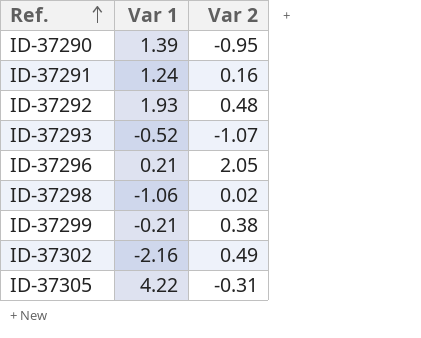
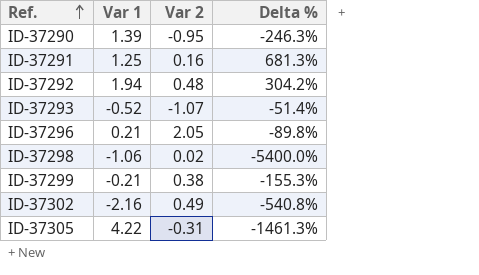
column Delta % | formula: none -> ([Var 1] - [Var 2]) / [Var 2]
ID-37291 | Var 1: 1.24 -> 1.25
ID-37292 | Var 1: 1.93 -> 1.94

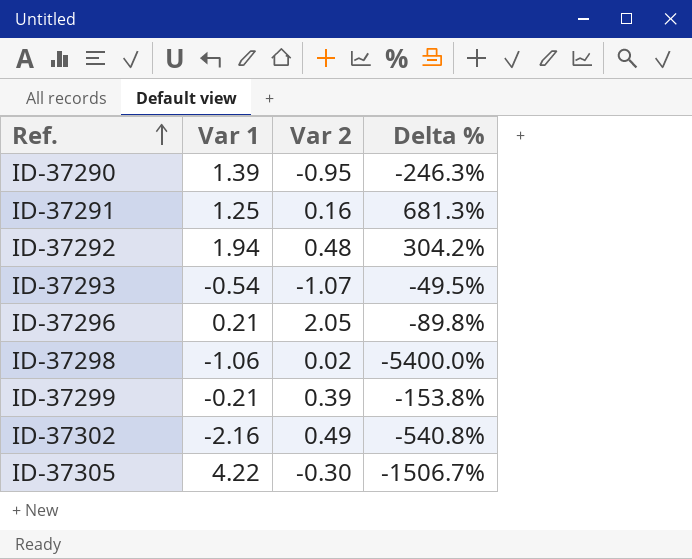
ID-37293 | Var 1: -0.52 -> -0.54
ID-37293 | Delta %: -51.4% -> -49.5%
ID-37299 | Var 2: 0.38 -> 0.39
ID-37299 | Delta %: -155.3% -> -153.8%
ID-37305 | Var 2: -0.31 -> -0.30
ID-37305 | Delta %: -1461.3% -> -1506.7%

